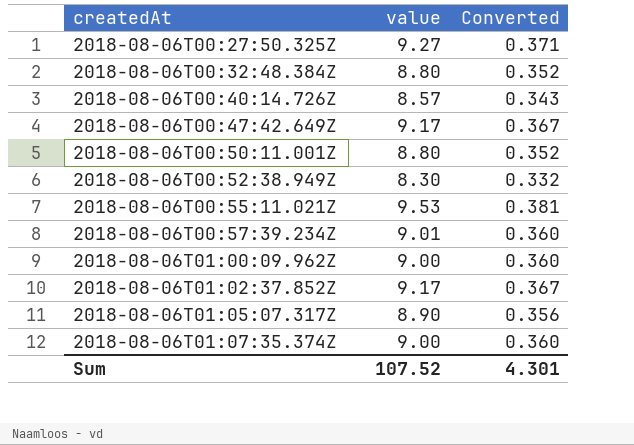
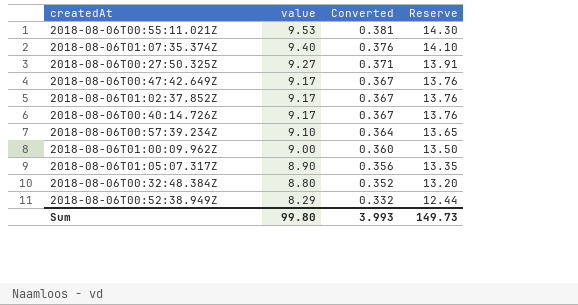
row order: createdAt ascending -> value descending
column Reserve | formula: none -> [value] * 1.5
row 2018-08-06T00:50:11.001Z: 8.80 | 0.352 -> none
2018-08-06T01:07:35.374Z | value: 9.00 -> 9.40
2018-08-06T01:07:35.374Z | Converted: 0.360 -> 0.376
2018-08-06T00:40:14.726Z | value: 8.57 -> 9.17
2018-08-06T00:40:14.726Z | Converted: 0.343 -> 0.367
2018-08-06T00:57:39.234Z | value: 9.01 -> 9.10
2018-08-06T00:57:39.234Z | Converted: 0.360 -> 0.364
2018-08-06T00:52:38.949Z | value: 8.30 -> 8.29
Sum | value: 107.52 -> 99.80
Sum | Converted: 4.301 -> 3.993

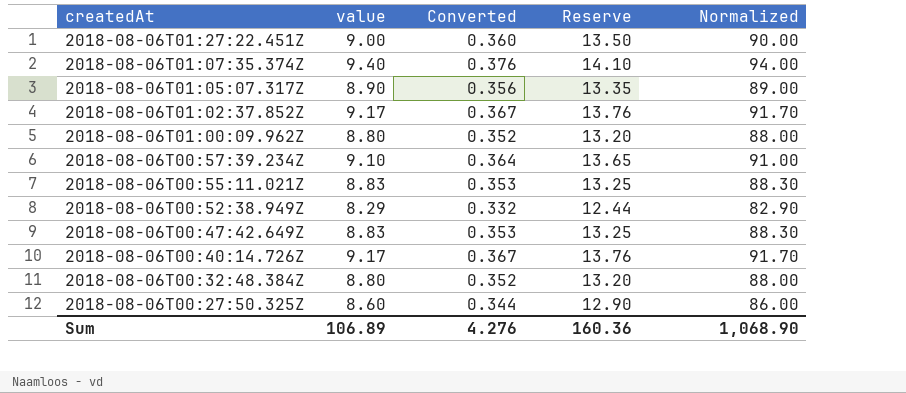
row order: value descending -> createdAt descending
column Normalized | formula: none -> [value] * 10
row 2018-08-06T01:27:22.451Z: none -> 9.00 | 0.360 | 13.50 | 90.00
2018-08-06T01:00:09.962Z | value: 9.00 -> 8.80
2018-08-06T01:00:09.962Z | Converted: 0.360 -> 0.352
2018-08-06T01:00:09.962Z | Reserve: 13.50 -> 13.20
2018-08-06T00:55:11.021Z | value: 9.53 -> 8.83
2018-08-06T00:55:11.021Z | Converted: 0.381 -> 0.353
2018-08-06T00:55:11.021Z | Reserve: 14.30 -> 13.25
2018-08-06T00:47:42.649Z | value: 9.17 -> 8.83
2018-08-06T00:47:42.649Z | Converted: 0.367 -> 0.353
2018-08-06T00:47:42.649Z | Reserve: 13.76 -> 13.25
2018-08-06T00:27:50.325Z | value: 9.27 -> 8.60
2018-08-06T00:27:50.325Z | Converted: 0.371 -> 0.344
2018-08-06T00:27:50.325Z | Reserve: 13.91 -> 12.90
Sum | value: 99.80 -> 106.89
Sum | Converted: 3.993 -> 4.276
Sum | Reserve: 149.73 -> 160.36

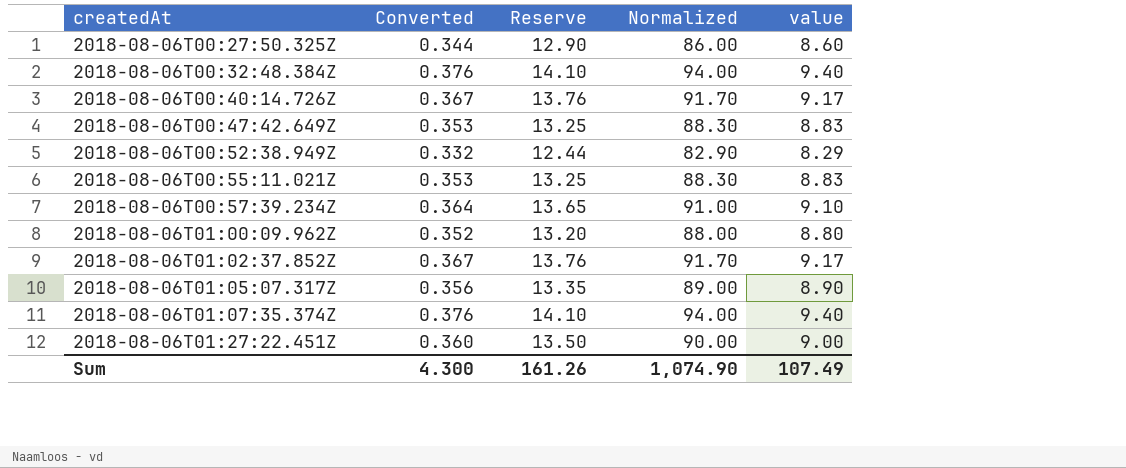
row order: createdAt descending -> createdAt ascending
column value | position: 2 -> 5
2018-08-06T00:32:48.384Z | Converted: 0.352 -> 0.376
2018-08-06T00:32:48.384Z | Reserve: 13.20 -> 14.10
2018-08-06T00:32:48.384Z | Normalized: 88.00 -> 94.00
2018-08-06T00:32:48.384Z | value: 8.80 -> 9.40
Sum | Converted: 4.276 -> 4.300
Sum | Reserve: 160.36 -> 161.26
Sum | Normalized: 1,068.90 -> 1,074.90
Sum | value: 106.89 -> 107.49

